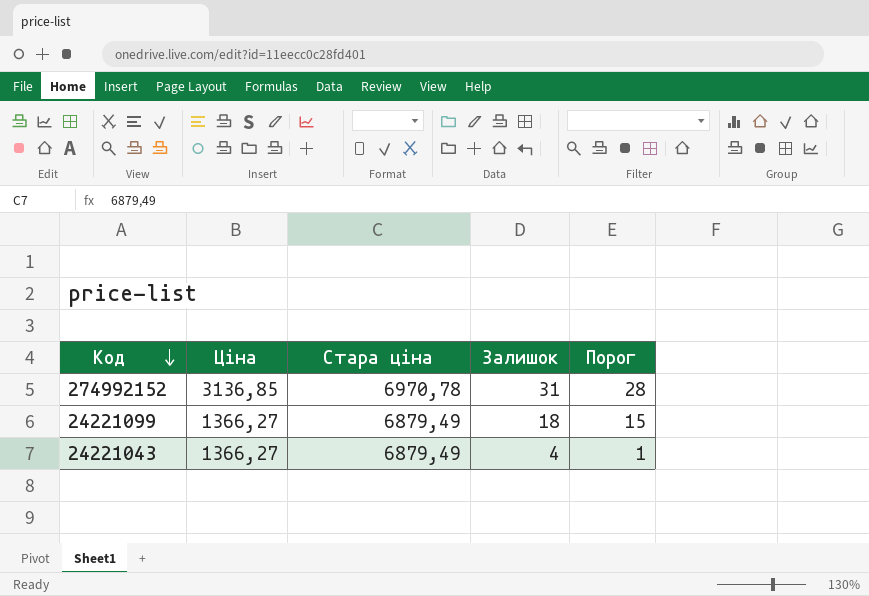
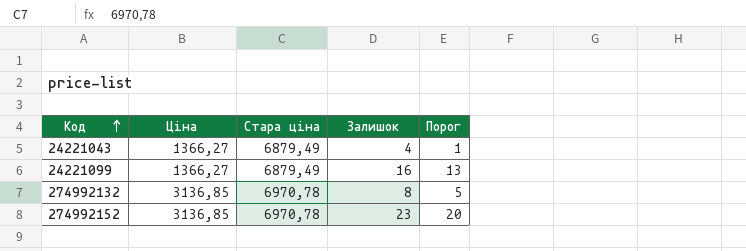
row order: Код descending -> Код ascending
24221099 | Залишок: 18 -> 16
24221099 | Порог: 15 -> 13
row 274992132: none -> 3136,85 | 6970,78 | 8 | 5
274992152 | Залишок: 31 -> 23
274992152 | Порог: 28 -> 20

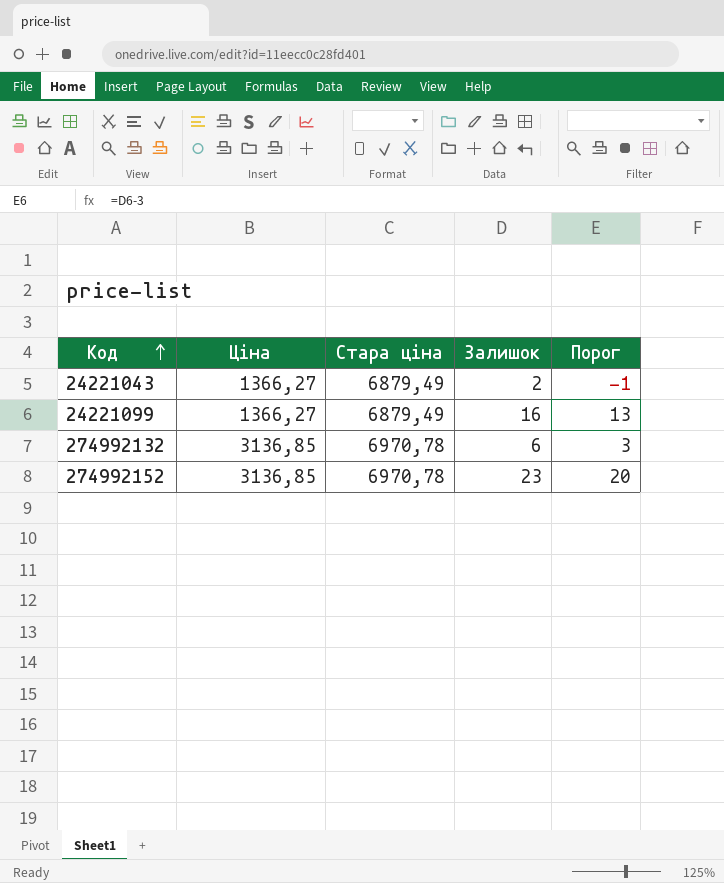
24221043 | Залишок: 4 -> 2
24221043 | Порог: 1 -> -1
274992132 | Залишок: 8 -> 6
274992132 | Порог: 5 -> 3

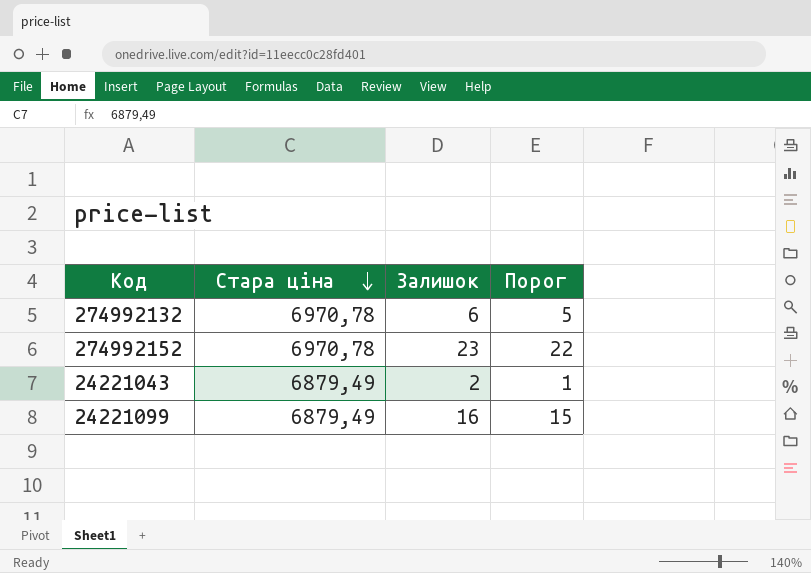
row order: Код ascending -> Стара ціна descending
column Ціна | position: 2 -> none
column Порог | formula: [Залишок] - 3 -> [Залишок] - 1

